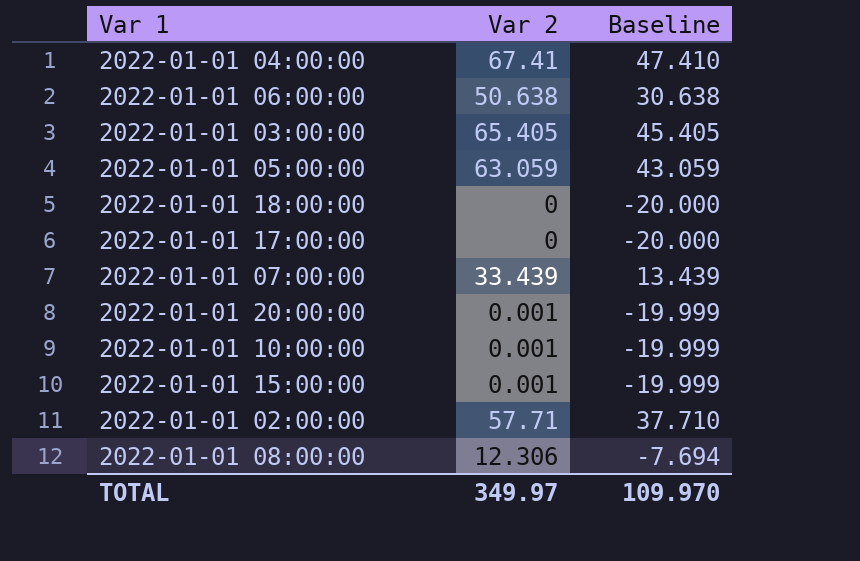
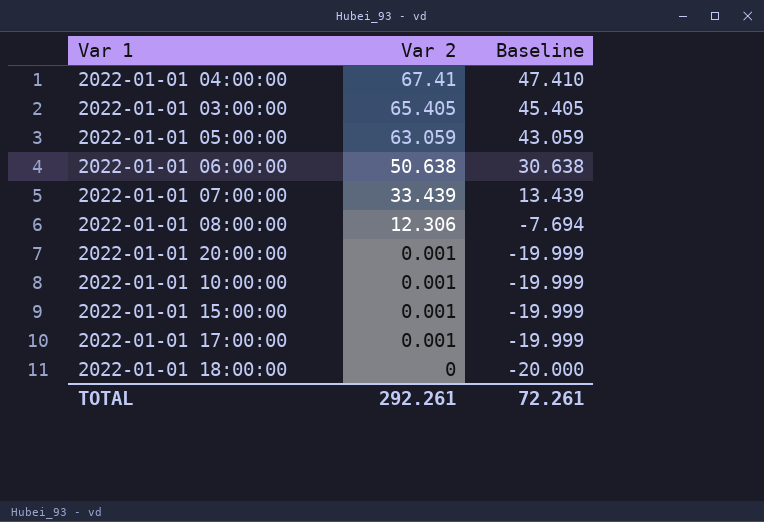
row order: none -> Var 2 descending
row 2022-01-01 02:00:00: 57.71 | 37.710 -> none
2022-01-01 17:00:00 | Var 2: 0 -> 0.001
2022-01-01 17:00:00 | Baseline: -20.000 -> -19.999
TOTAL | Var 2: 349.97 -> 292.261
TOTAL | Baseline: 109.970 -> 72.261

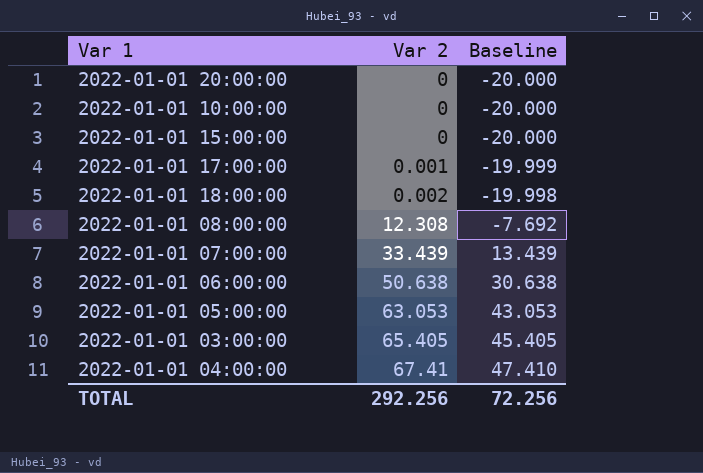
row order: Var 2 descending -> Var 2 ascending
2022-01-01 20:00:00 | Var 2: 0.001 -> 0
2022-01-01 20:00:00 | Baseline: -19.999 -> -20.000
2022-01-01 10:00:00 | Var 2: 0.001 -> 0
2022-01-01 10:00:00 | Baseline: -19.999 -> -20.000
2022-01-01 15:00:00 | Var 2: 0.001 -> 0
2022-01-01 15:00:00 | Baseline: -19.999 -> -20.000
2022-01-01 18:00:00 | Var 2: 0 -> 0.002
2022-01-01 18:00:00 | Baseline: -20.000 -> -19.998
2022-01-01 08:00:00 | Var 2: 12.306 -> 12.308
2022-01-01 08:00:00 | Baseline: -7.694 -> -7.692
2022-01-01 05:00:00 | Var 2: 63.059 -> 63.053
2022-01-01 05:00:00 | Baseline: 43.059 -> 43.053
TOTAL | Var 2: 292.261 -> 292.256
TOTAL | Baseline: 72.261 -> 72.256

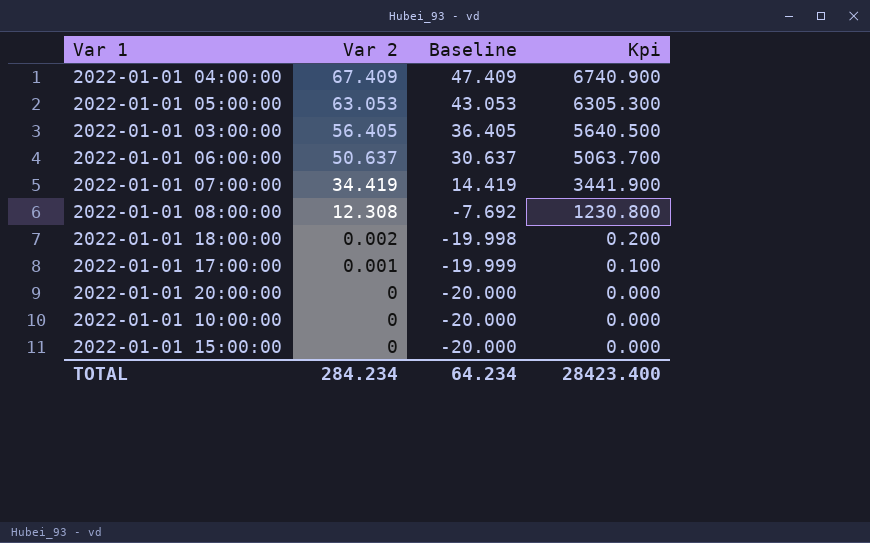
row order: Var 2 ascending -> Var 2 descending
column Kpi | formula: none -> [Var 2] * 100
2022-01-01 04:00:00 | Var 2: 67.41 -> 67.409
2022-01-01 04:00:00 | Baseline: 47.410 -> 47.409
2022-01-01 03:00:00 | Var 2: 65.405 -> 56.405
2022-01-01 03:00:00 | Baseline: 45.405 -> 36.405
2022-01-01 06:00:00 | Var 2: 50.638 -> 50.637
2022-01-01 06:00:00 | Baseline: 30.638 -> 30.637
2022-01-01 07:00:00 | Var 2: 33.439 -> 34.419
2022-01-01 07:00:00 | Baseline: 13.439 -> 14.419
TOTAL | Var 2: 292.256 -> 284.234
TOTAL | Baseline: 72.256 -> 64.234

